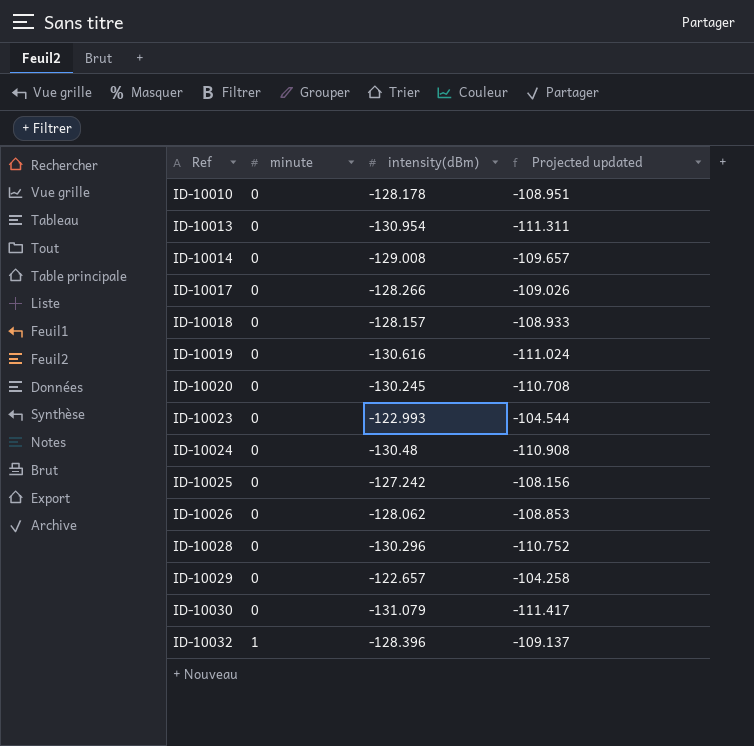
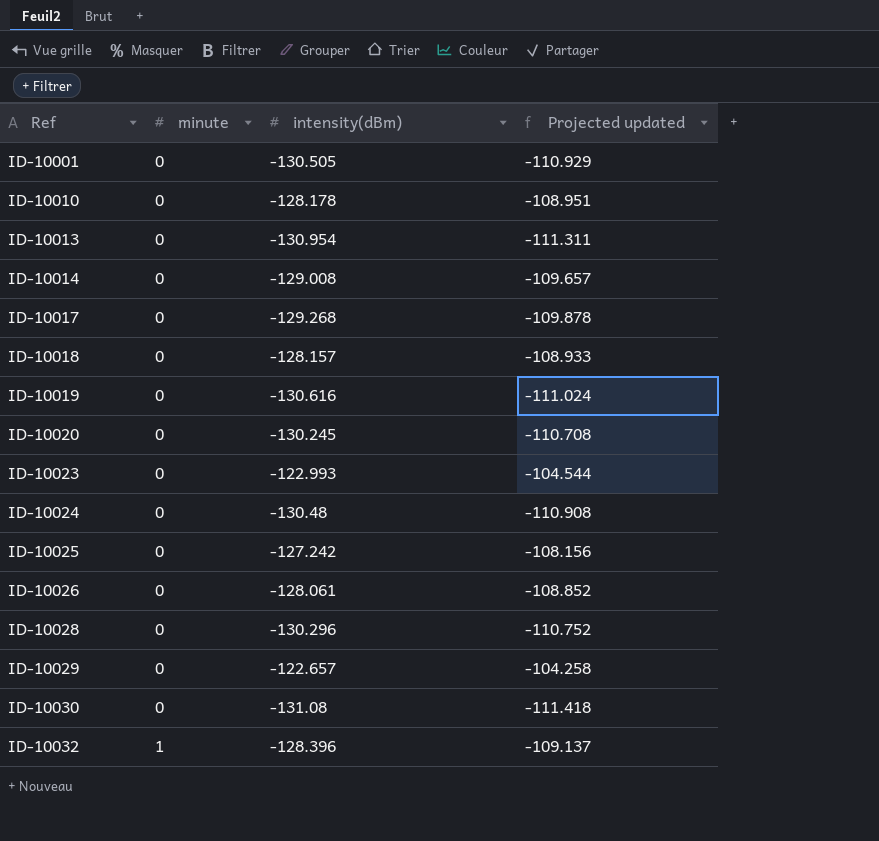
row ID-10001: none -> 0 | -130.505 | -110.929
ID-10017 | intensity(dBm): -128.266 -> -129.268
ID-10017 | Projected updated: -109.026 -> -109.878
ID-10026 | intensity(dBm): -128.062 -> -128.061
ID-10026 | Projected updated: -108.853 -> -108.852
ID-10030 | intensity(dBm): -131.079 -> -131.08
ID-10030 | Projected updated: -111.417 -> -111.418

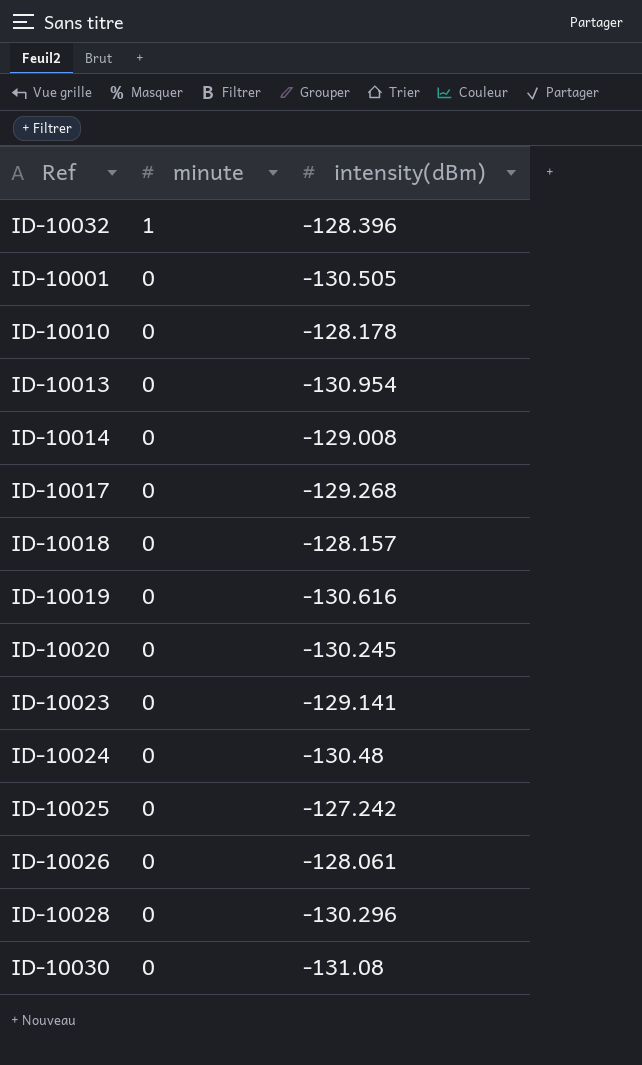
row order: Ref ascending -> minute descending
column Projected updated | formula: [intensity(dBm)] * 0.85 -> none
row ID-10029: 0 | -122.657 | -104.258 -> none
ID-10023 | intensity(dBm): -122.993 -> -129.141

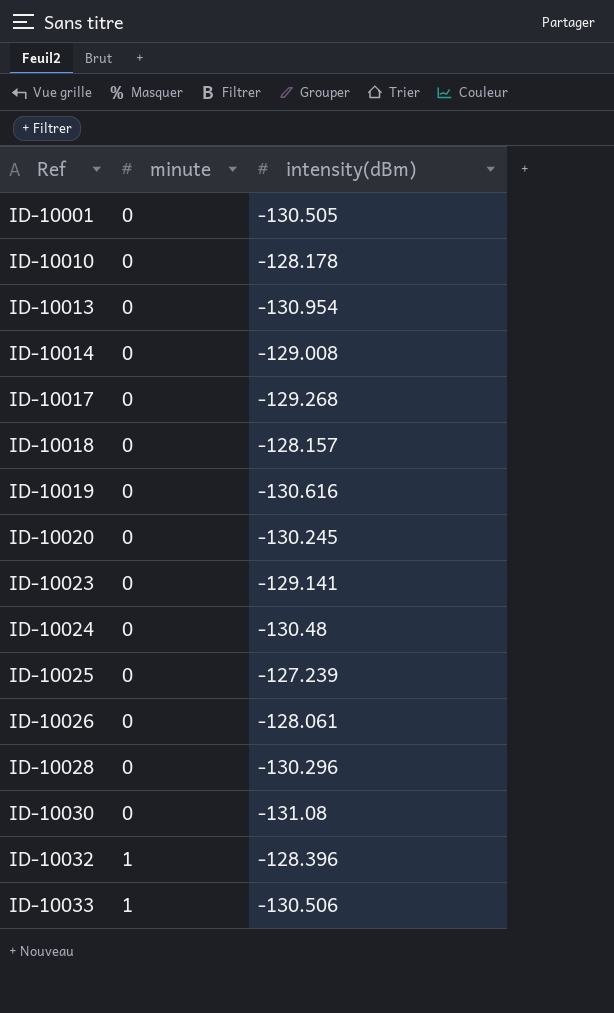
row order: minute descending -> Ref ascending
ID-10025 | intensity(dBm): -127.242 -> -127.239
row ID-10033: none -> 1 | -130.506

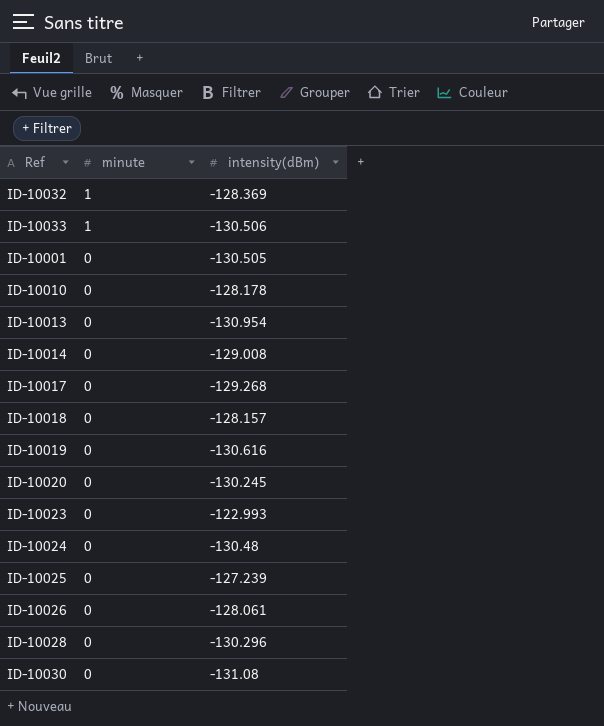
row order: Ref ascending -> minute descending
ID-10032 | intensity(dBm): -128.396 -> -128.369
ID-10023 | intensity(dBm): -129.141 -> -122.993

